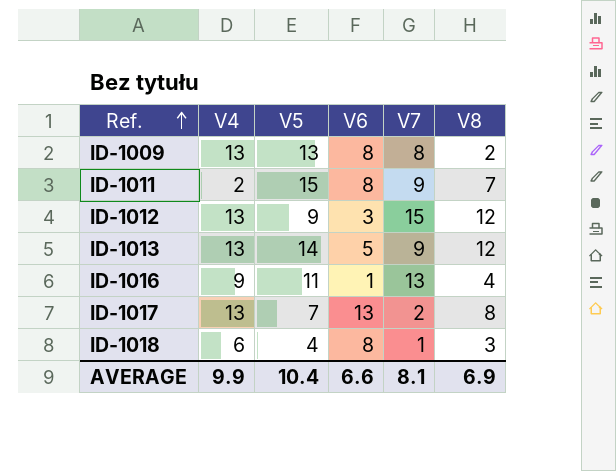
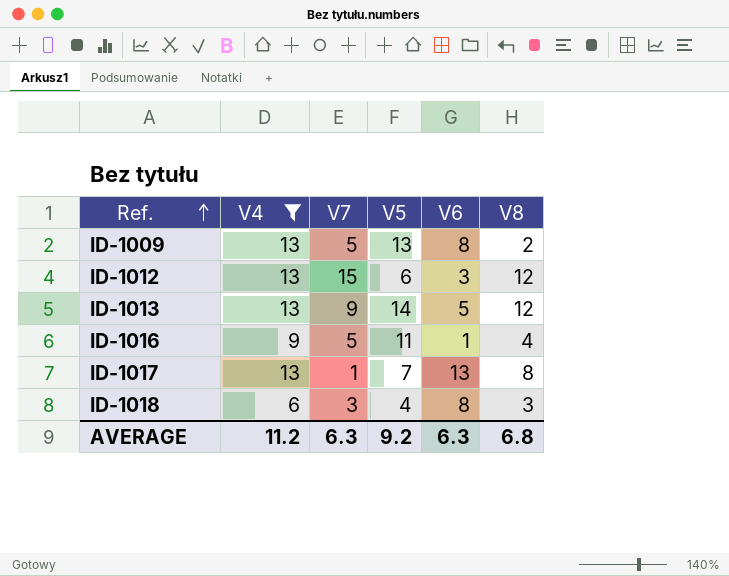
filter: none -> V4 != 2
column V7 | position: 5 -> 3
ID-1009 | V7: 8 -> 5
ID-1012 | V5: 9 -> 6
ID-1016 | V7: 13 -> 5
ID-1017 | V7: 2 -> 1
ID-1018 | V7: 1 -> 3
AVERAGE | V4: 9.9 -> 11.2
AVERAGE | V7: 8.1 -> 6.3
AVERAGE | V5: 10.4 -> 9.2
AVERAGE | V6: 6.6 -> 6.3
AVERAGE | V8: 6.9 -> 6.8

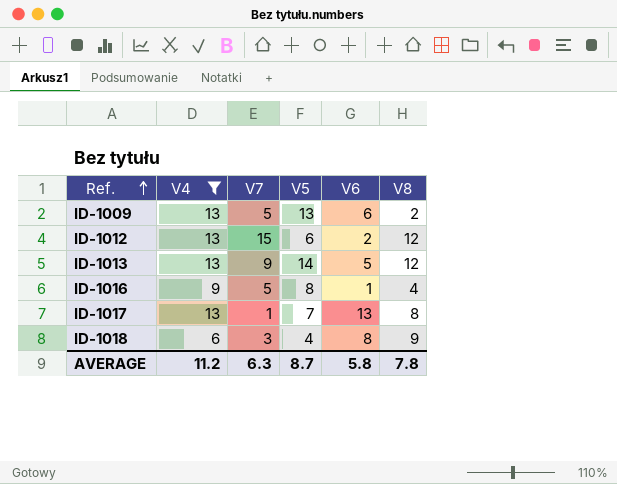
ID-1009 | V6: 8 -> 6
ID-1012 | V6: 3 -> 2
ID-1016 | V5: 11 -> 8
ID-1018 | V8: 3 -> 9
AVERAGE | V5: 9.2 -> 8.7
AVERAGE | V6: 6.3 -> 5.8
AVERAGE | V8: 6.8 -> 7.8

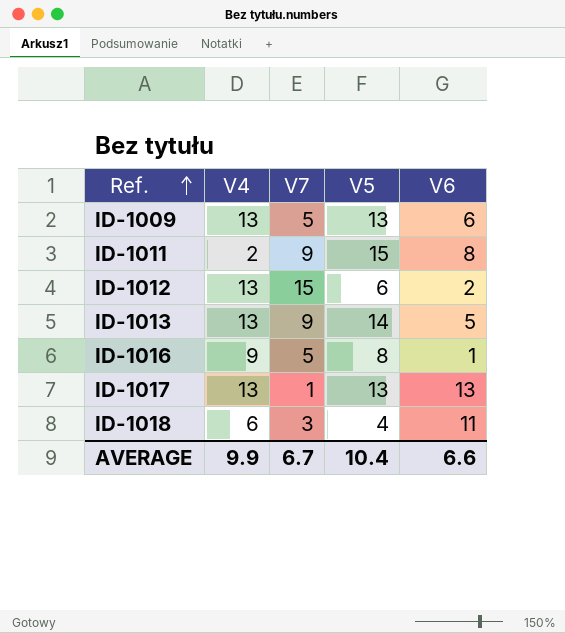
filter: V4 != 2 -> none
column V8 | position: 6 -> none
ID-1017 | V5: 7 -> 13
ID-1018 | V6: 8 -> 11
AVERAGE | V4: 11.2 -> 9.9
AVERAGE | V7: 6.3 -> 6.7
AVERAGE | V5: 8.7 -> 10.4
AVERAGE | V6: 5.8 -> 6.6

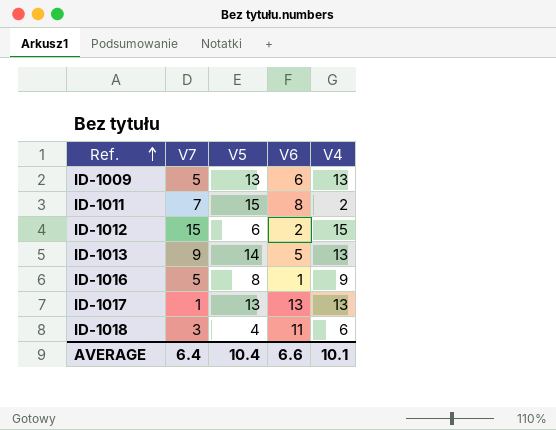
column V4 | position: 2 -> 5
ID-1011 | V7: 9 -> 7
ID-1012 | V4: 13 -> 15
AVERAGE | V7: 6.7 -> 6.4
AVERAGE | V4: 9.9 -> 10.1

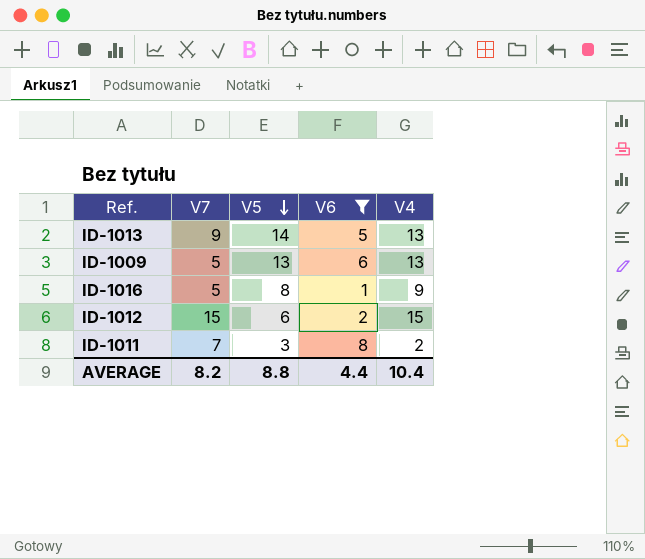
filter: none -> V6 <= 8
row order: Ref. ascending -> V5 descending
ID-1011 | V5: 15 -> 3
AVERAGE | V7: 6.4 -> 8.2
AVERAGE | V5: 10.4 -> 8.8
AVERAGE | V6: 6.6 -> 4.4
AVERAGE | V4: 10.1 -> 10.4

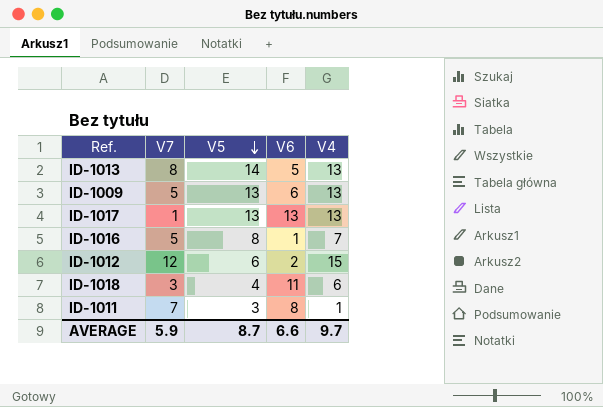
filter: V6 <= 8 -> none
ID-1013 | V7: 9 -> 8
ID-1016 | V4: 9 -> 7
ID-1012 | V7: 15 -> 12
ID-1011 | V4: 2 -> 1
AVERAGE | V7: 8.2 -> 5.9
AVERAGE | V5: 8.8 -> 8.7
AVERAGE | V6: 4.4 -> 6.6
AVERAGE | V4: 10.4 -> 9.7

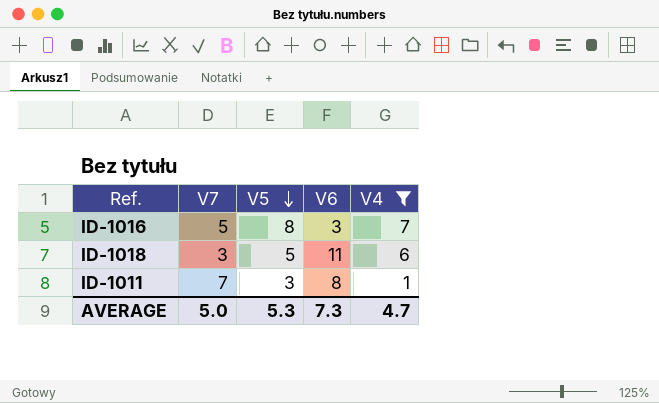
filter: none -> V4 <= 7
ID-1016 | V6: 1 -> 3
ID-1018 | V5: 4 -> 5
AVERAGE | V7: 5.9 -> 5.0
AVERAGE | V5: 8.7 -> 5.3
AVERAGE | V6: 6.6 -> 7.3
AVERAGE | V4: 9.7 -> 4.7

